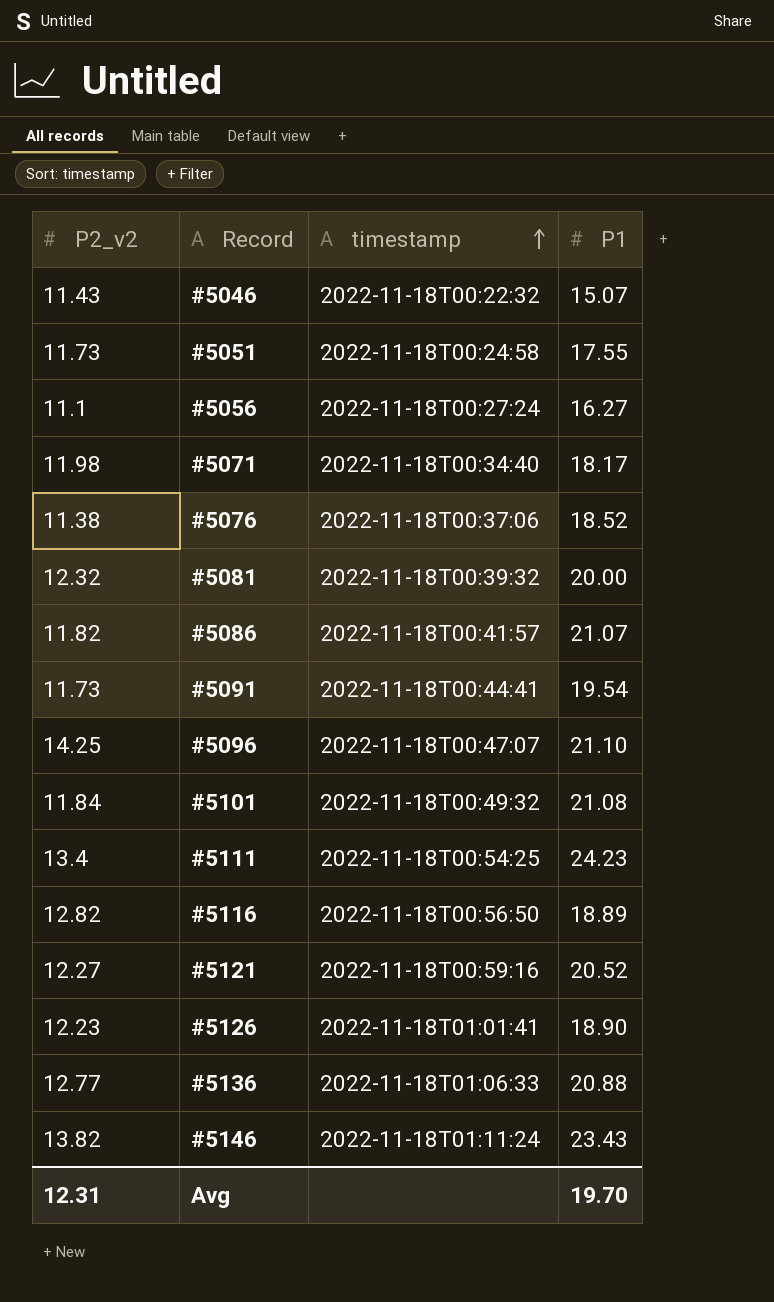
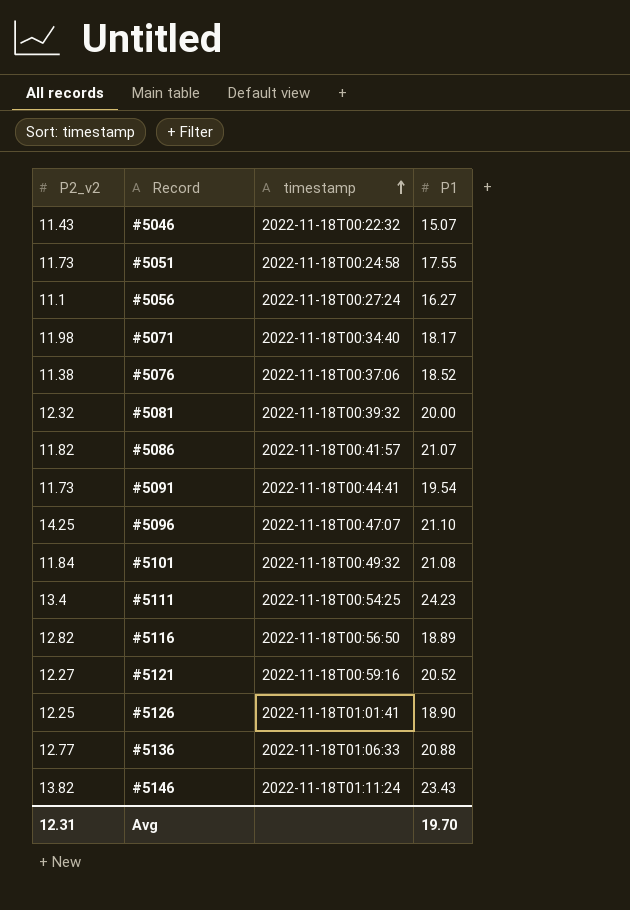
#5126 | P2_v2: 12.23 -> 12.25

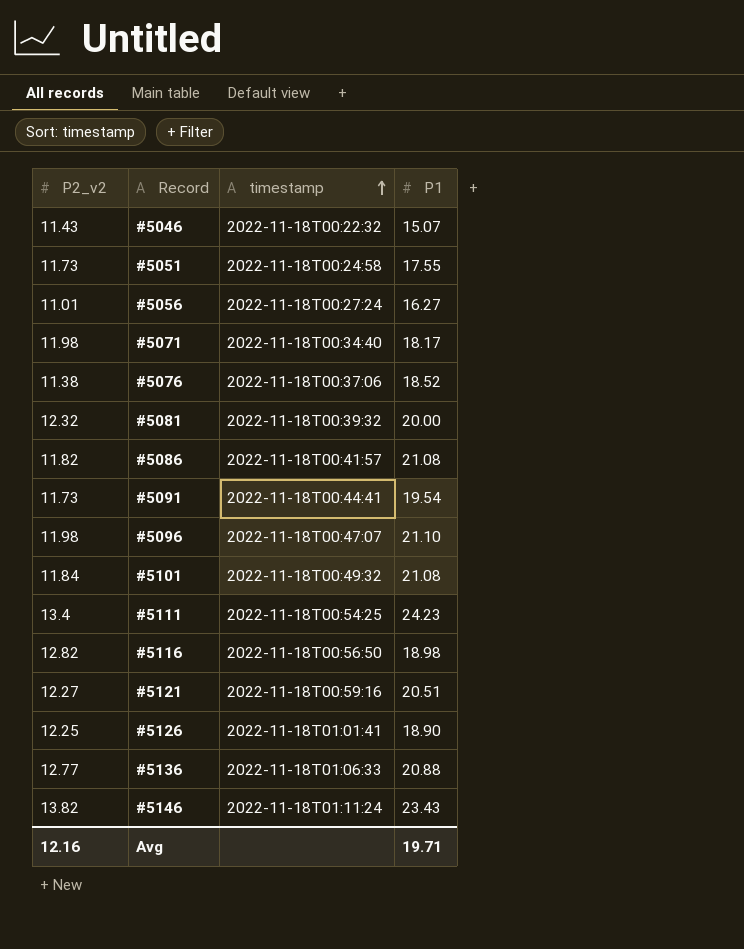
#5056 | P2_v2: 11.1 -> 11.01
#5086 | P1: 21.07 -> 21.08
#5096 | P2_v2: 14.25 -> 11.98
#5116 | P1: 18.89 -> 18.98
#5121 | P1: 20.52 -> 20.51
Avg | P2_v2: 12.31 -> 12.16
Avg | P1: 19.70 -> 19.71

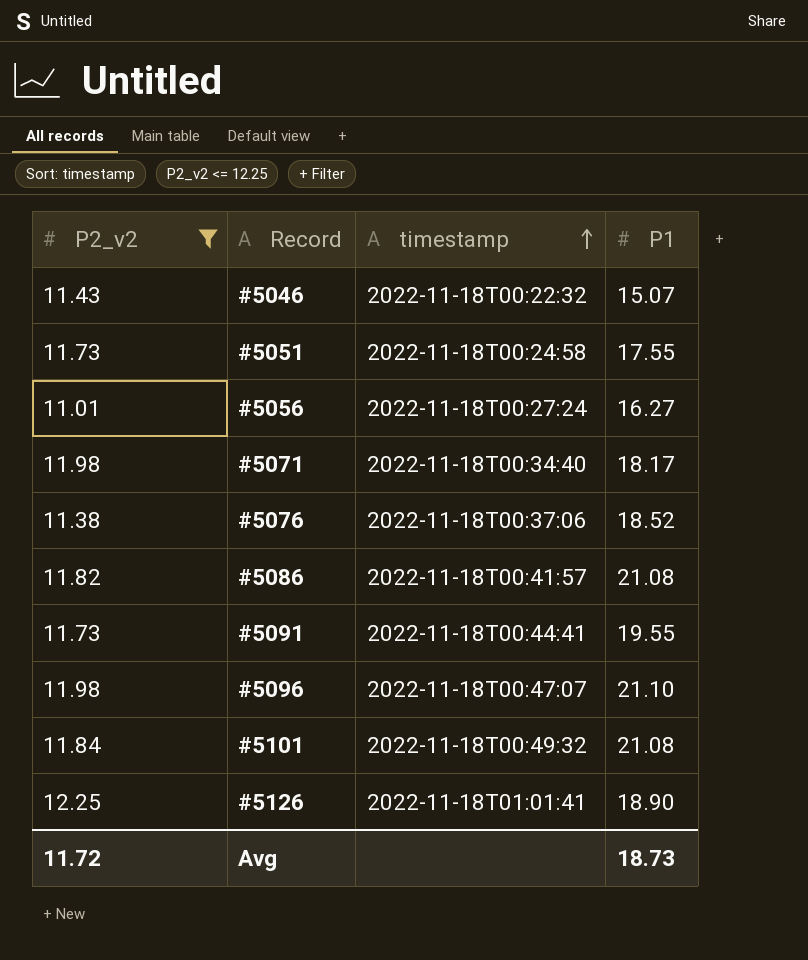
filter: none -> P2_v2 <= 12.25
#5091 | P1: 19.54 -> 19.55
Avg | P2_v2: 12.16 -> 11.72
Avg | P1: 19.71 -> 18.73

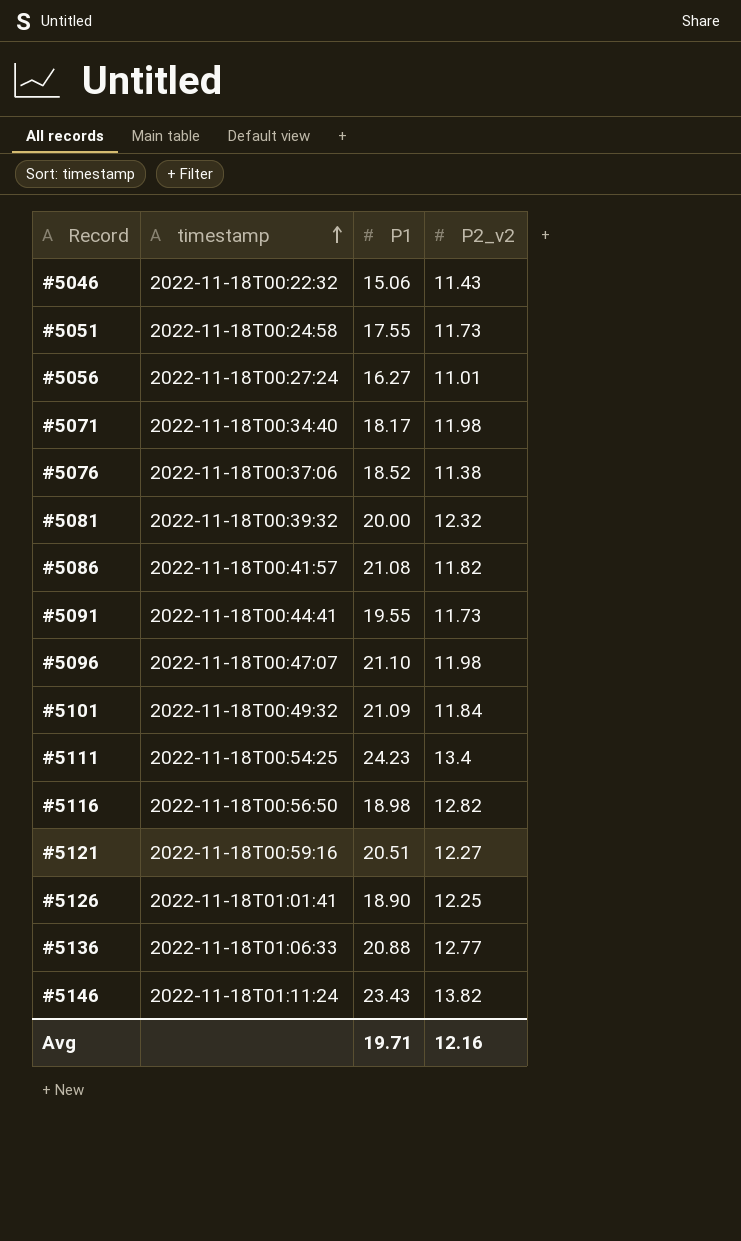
filter: P2_v2 <= 12.25 -> none
column P2_v2 | position: 1 -> 4
#5046 | P1: 15.07 -> 15.06
#5101 | P1: 21.08 -> 21.09
Avg | P1: 18.73 -> 19.71
Avg | P2_v2: 11.72 -> 12.16

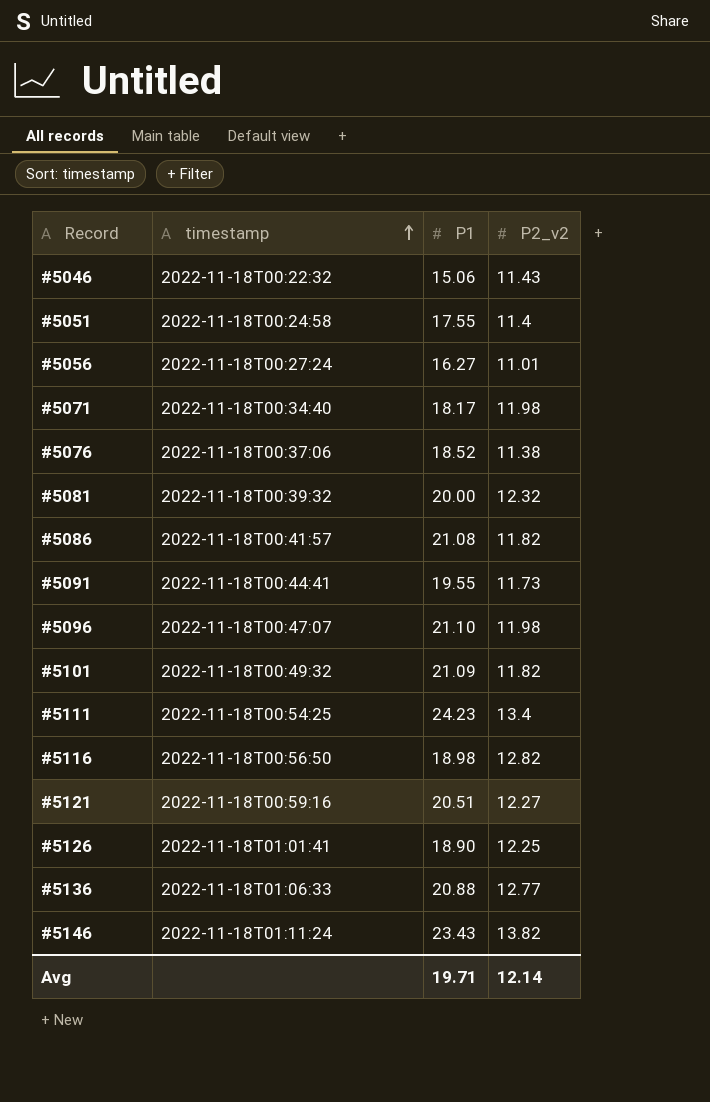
#5051 | P2_v2: 11.73 -> 11.4
#5101 | P2_v2: 11.84 -> 11.82
Avg | P2_v2: 12.16 -> 12.14

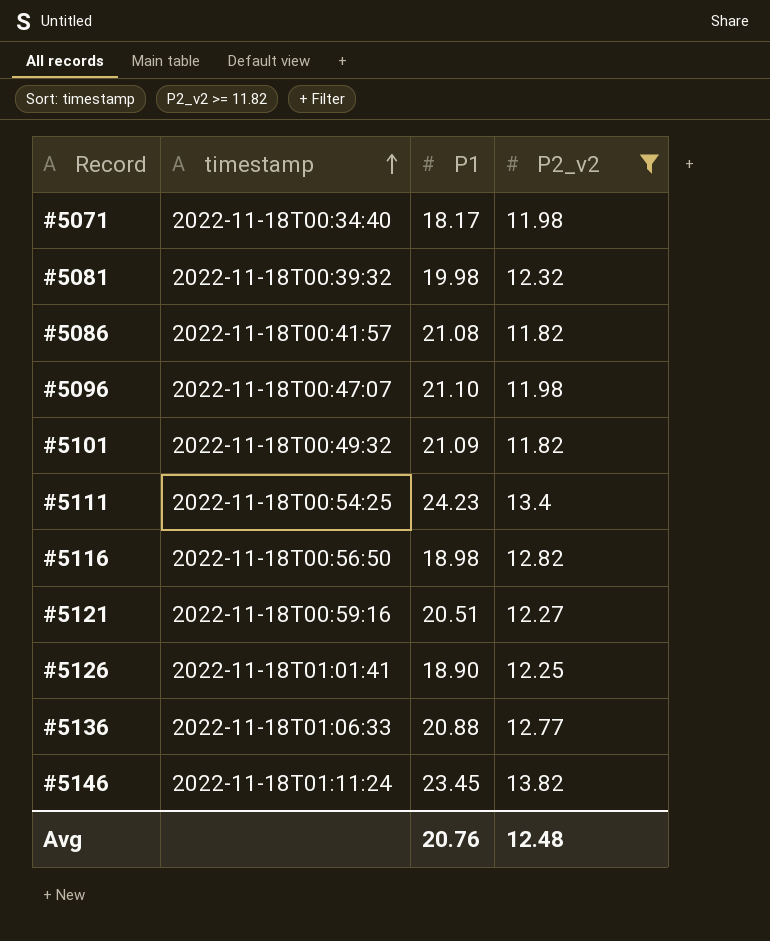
filter: none -> P2_v2 >= 11.82
#5081 | P1: 20.00 -> 19.98
#5146 | P1: 23.43 -> 23.45
Avg | P1: 19.71 -> 20.76
Avg | P2_v2: 12.14 -> 12.48

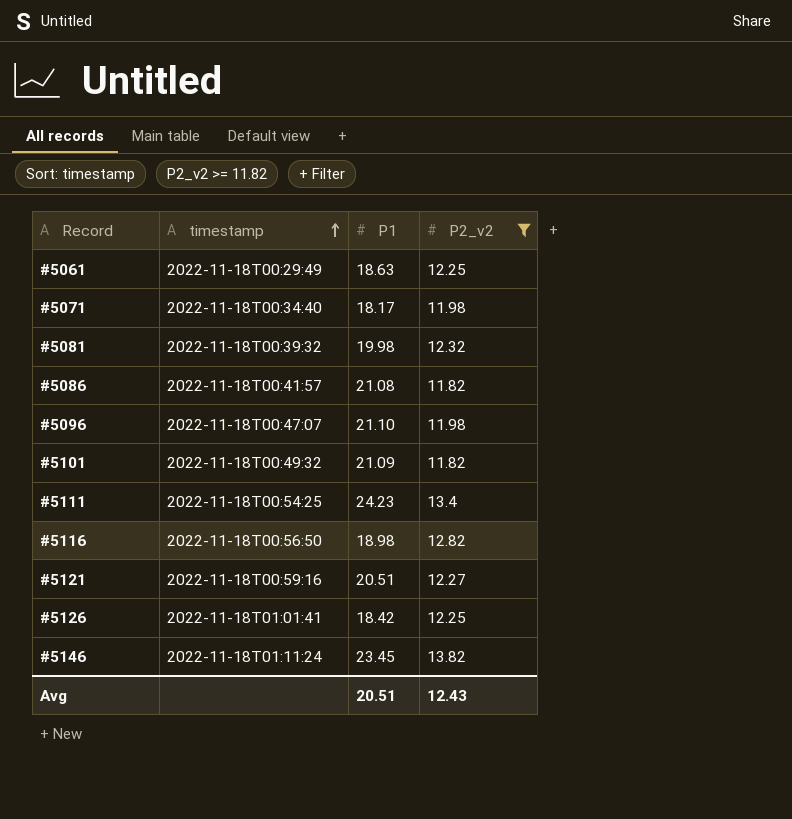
row #5136: 2022-11-18T01:06:33 | 20.88 | 12.77 -> none
row #5061: none -> 2022-11-18T00:29:49 | 18.63 | 12.25
#5126 | P1: 18.90 -> 18.42
Avg | P1: 20.76 -> 20.51
Avg | P2_v2: 12.48 -> 12.43

